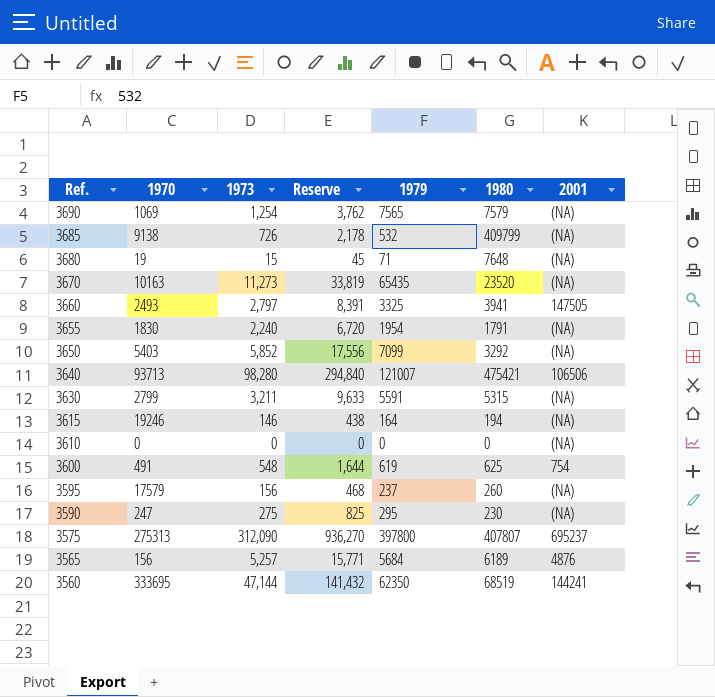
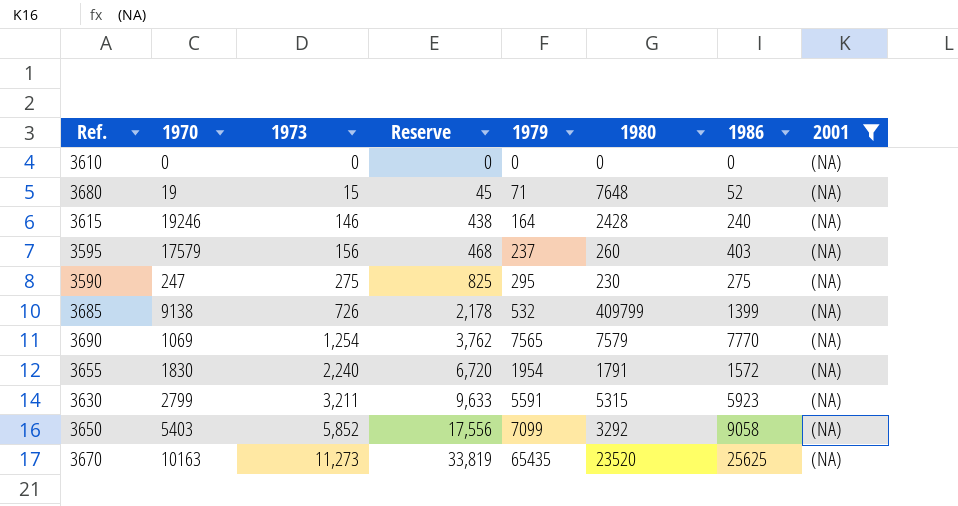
filter: none -> 2001 = (NA)
row order: Ref. descending -> 1973 ascending
column 1986 | position: none -> 7
3615 | 1980: 194 -> 2428

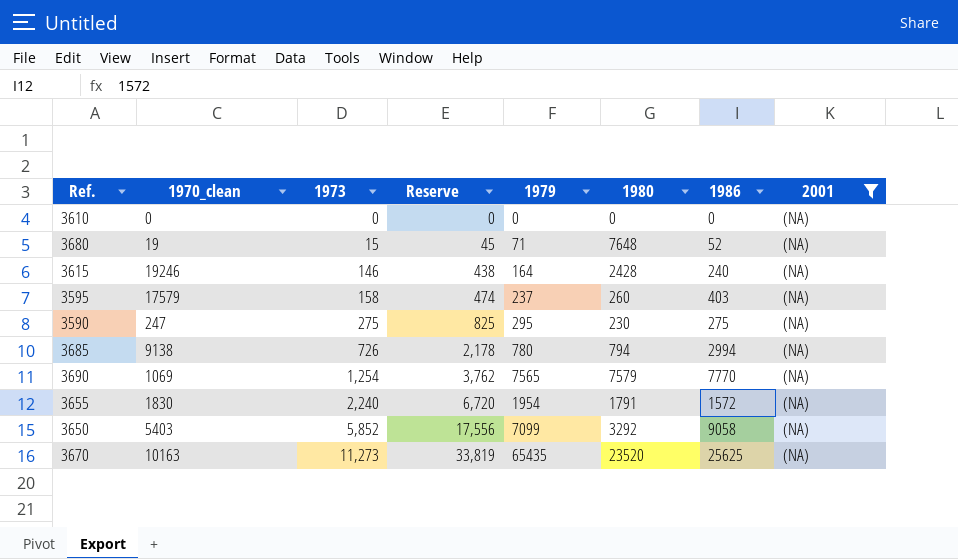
column name: 1970 -> 1970_clean
row 3630: 2799 | 3,211 | 9,633 | 5591 | 5315 | 5923 | (NA) -> none
3595 | 1973: 156 -> 158
3595 | Reserve: 468 -> 474
3685 | 1979: 532 -> 780
3685 | 1980: 409799 -> 794
3685 | 1986: 1399 -> 2994

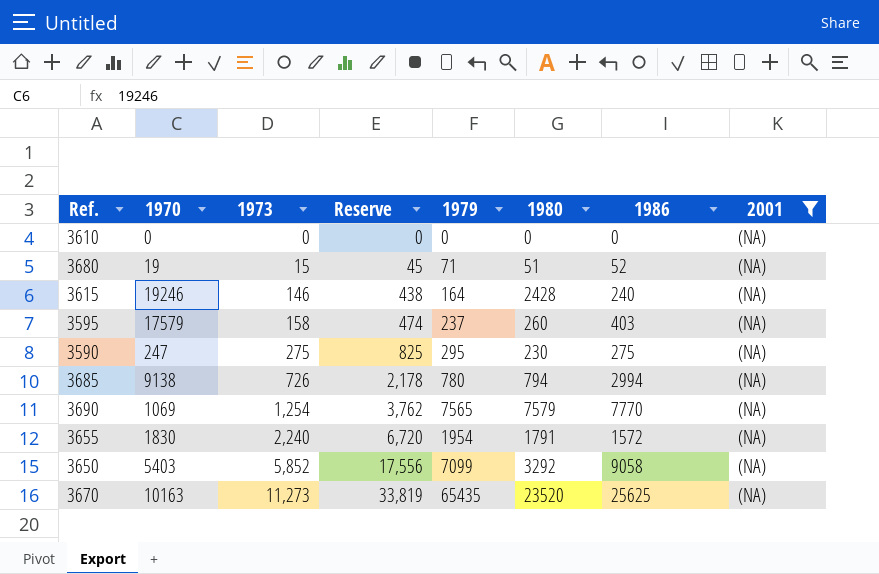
column name: 1970_clean -> 1970
3680 | 1980: 7648 -> 51

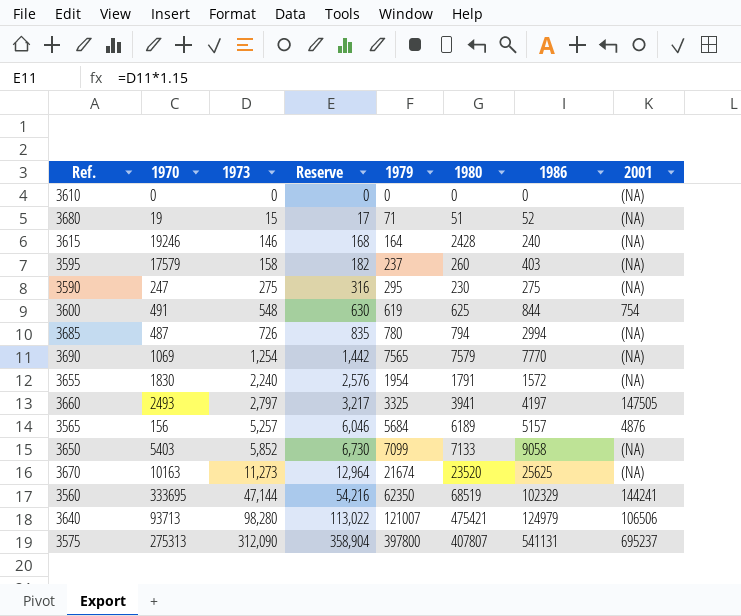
filter: 2001 = (NA) -> none
column Reserve | formula: [1973] * 3 -> [1973] * 1.15
3685 | 1970: 9138 -> 487
3650 | 1980: 3292 -> 7133
3670 | 1979: 65435 -> 21674

